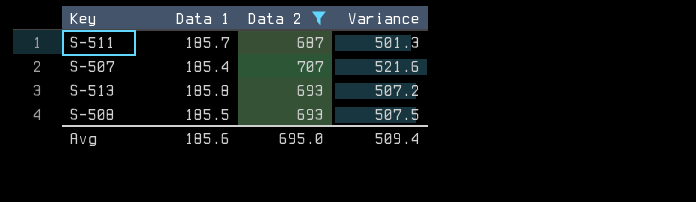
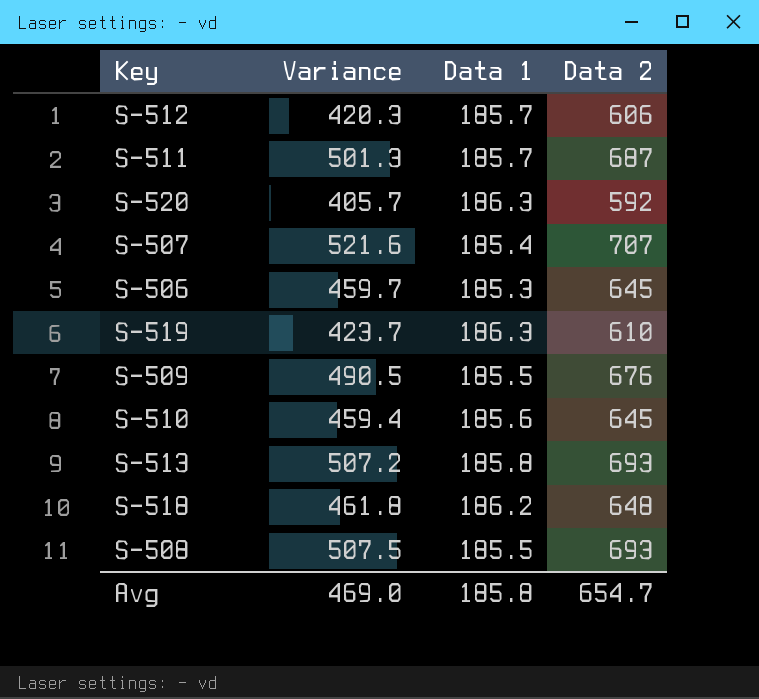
filter: Data 2 >= 687 -> none
column Variance | position: 4 -> 2
Avg | Variance: 509.4 -> 469.0
Avg | Data 1: 185.6 -> 185.8
Avg | Data 2: 695.0 -> 654.7

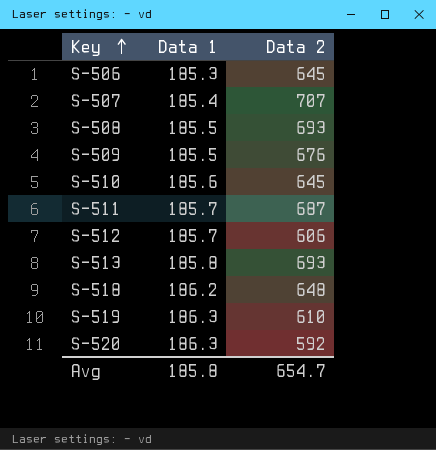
row order: none -> Key ascending
column Variance | formula: [Data 2] - [Data 1] -> none

